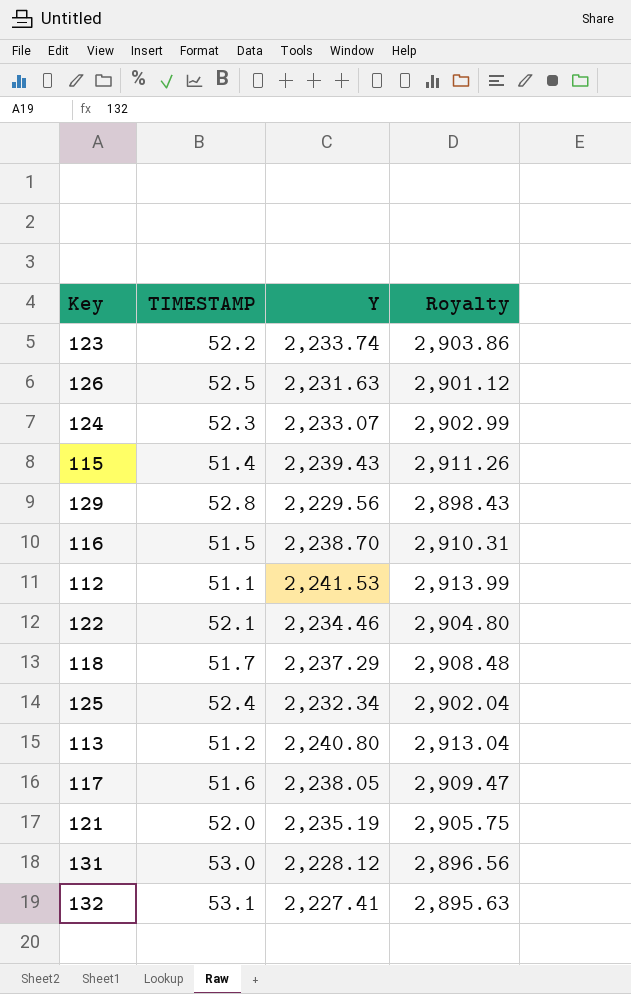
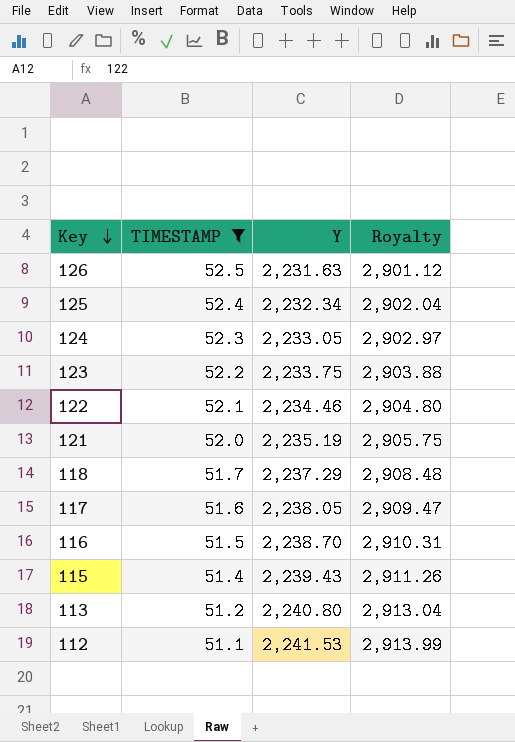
filter: none -> TIMESTAMP <= 52.5
row order: none -> Key descending
124 | Y: 2,233.07 -> 2,233.05
124 | Royalty: 2,902.99 -> 2,902.97
123 | Y: 2,233.74 -> 2,233.75
123 | Royalty: 2,903.86 -> 2,903.88

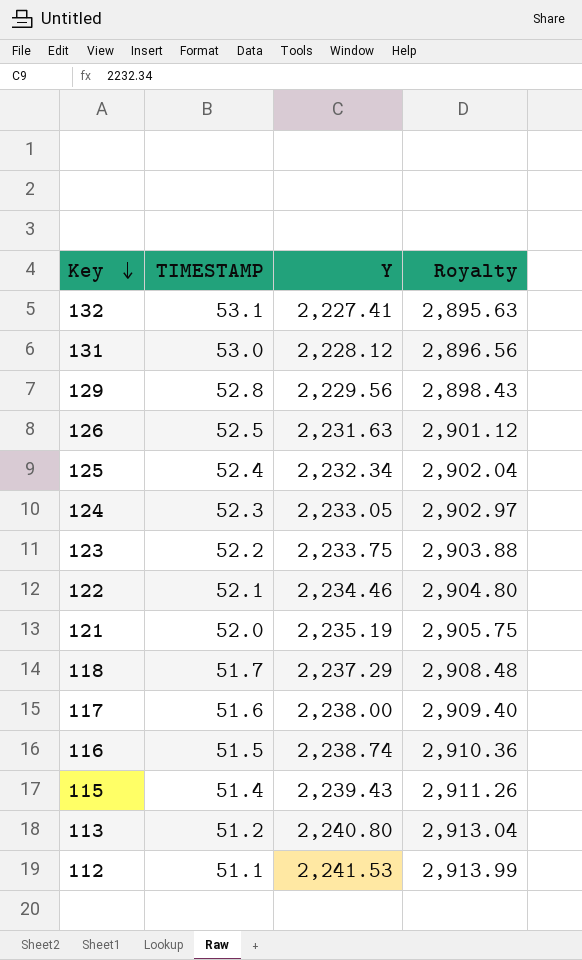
filter: TIMESTAMP <= 52.5 -> none
117 | Y: 2,238.05 -> 2,238.00
117 | Royalty: 2,909.47 -> 2,909.40
116 | Y: 2,238.70 -> 2,238.74
116 | Royalty: 2,910.31 -> 2,910.36

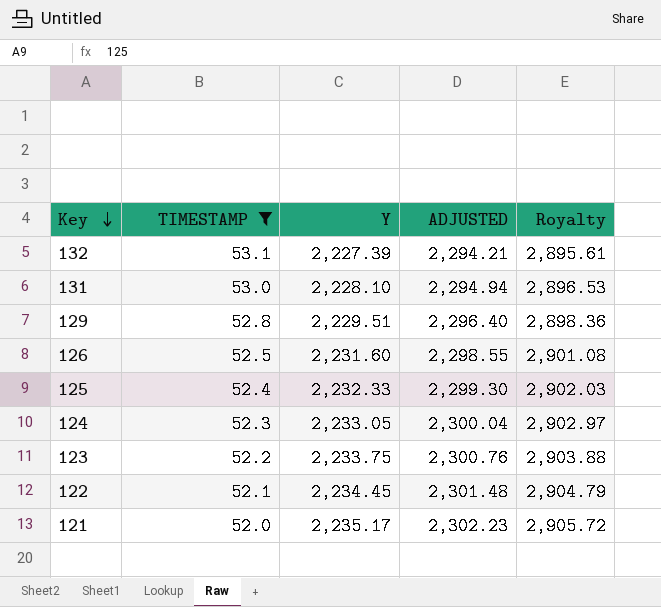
filter: none -> TIMESTAMP >= 52.0
column ADJUSTED | formula: none -> [Y] * 1.03
132 | Y: 2,227.41 -> 2,227.39
132 | Royalty: 2,895.63 -> 2,895.61
131 | Y: 2,228.12 -> 2,228.10
131 | Royalty: 2,896.56 -> 2,896.53
129 | Y: 2,229.56 -> 2,229.51
129 | Royalty: 2,898.43 -> 2,898.36
126 | Y: 2,231.63 -> 2,231.60
126 | Royalty: 2,901.12 -> 2,901.08
125 | Y: 2,232.34 -> 2,232.33
125 | Royalty: 2,902.04 -> 2,902.03
122 | Y: 2,234.46 -> 2,234.45
122 | Royalty: 2,904.80 -> 2,904.79
121 | Y: 2,235.19 -> 2,235.17
121 | Royalty: 2,905.75 -> 2,905.72

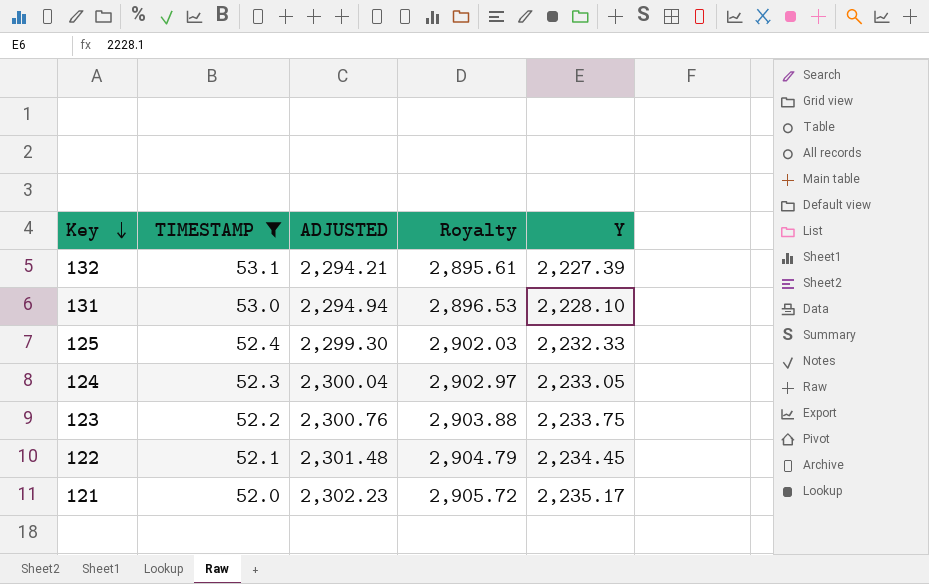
column Y | position: 3 -> 5
row 129: 52.8 | 2,229.51 | 2,296.40 | 2,898.36 -> none
row 126: 52.5 | 2,231.60 | 2,298.55 | 2,901.08 -> none

